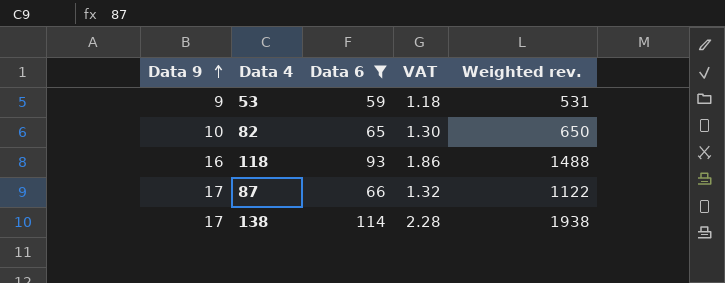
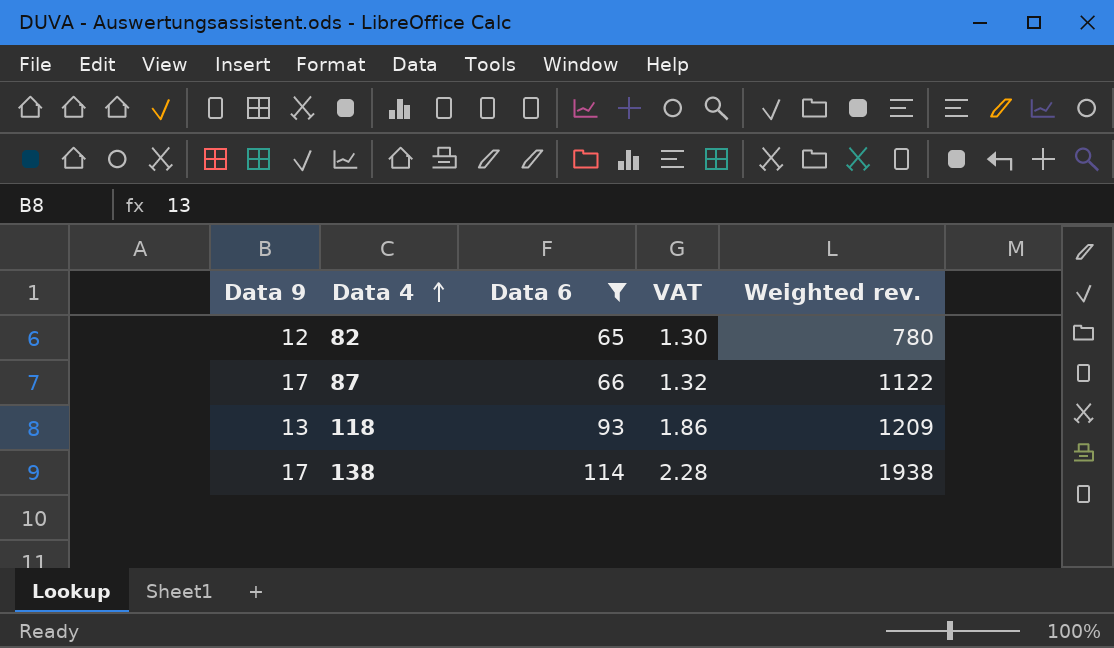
row order: Data 9 ascending -> Data 4 ascending
row 53: 9 | 59 | 1.18 | 531 -> none
82 | Data 9: 10 -> 12
82 | Weighted rev.: 650 -> 780
118 | Data 9: 16 -> 13
118 | Weighted rev.: 1488 -> 1209

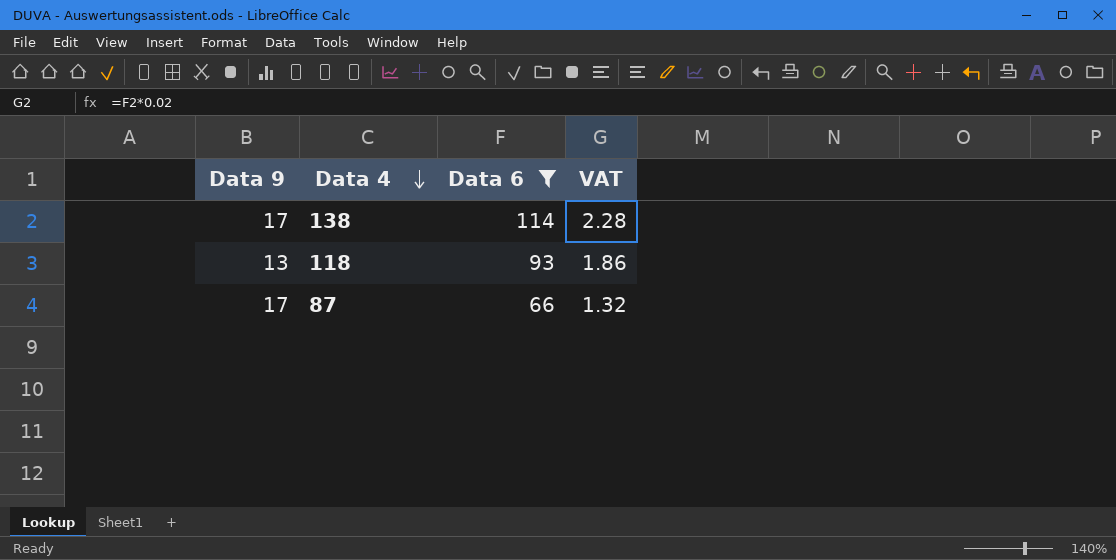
row order: Data 4 ascending -> Data 4 descending
column Weighted rev. | formula: [Data 9] * [Data 6] -> none
row 82: 12 | 65 | 1.30 | 780 -> none

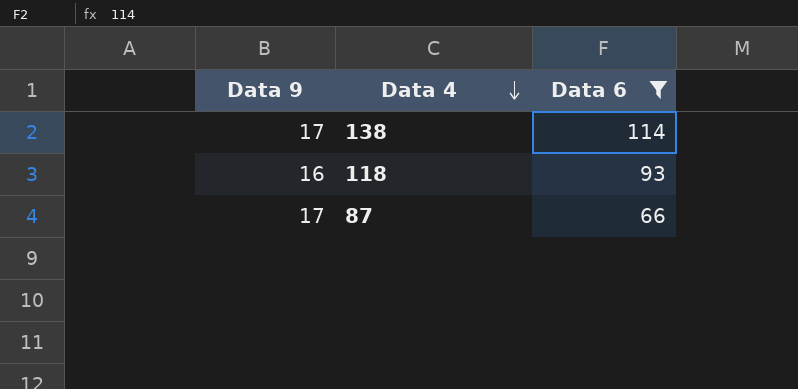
column VAT | formula: [Data 6] * 0.02 -> none
118 | Data 9: 13 -> 16

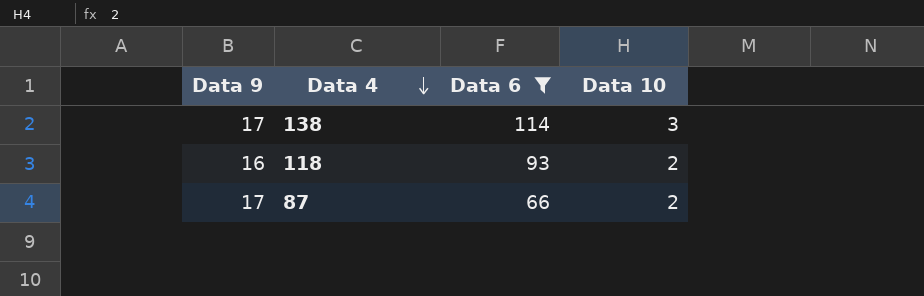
column Data 10 | position: none -> 4

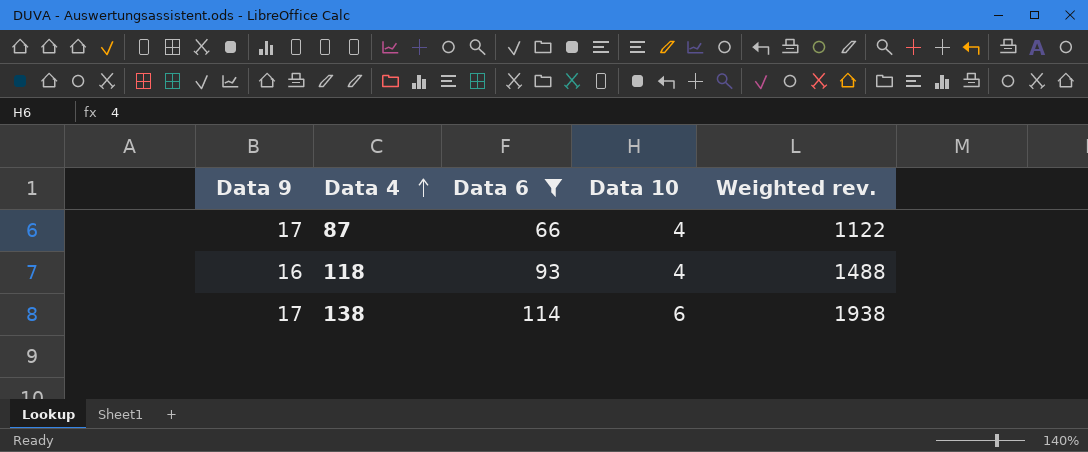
row order: Data 4 descending -> Data 4 ascending
column Weighted rev. | formula: none -> [Data 9] * [Data 6]
87 | Data 10: 2 -> 4
118 | Data 10: 2 -> 4
138 | Data 10: 3 -> 6

